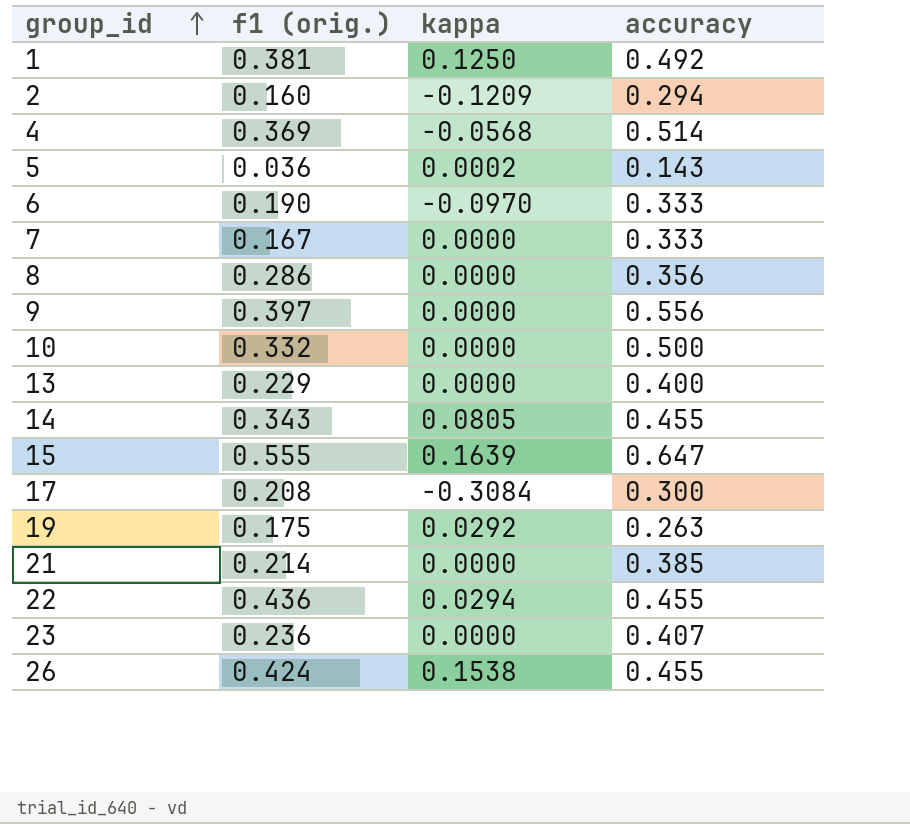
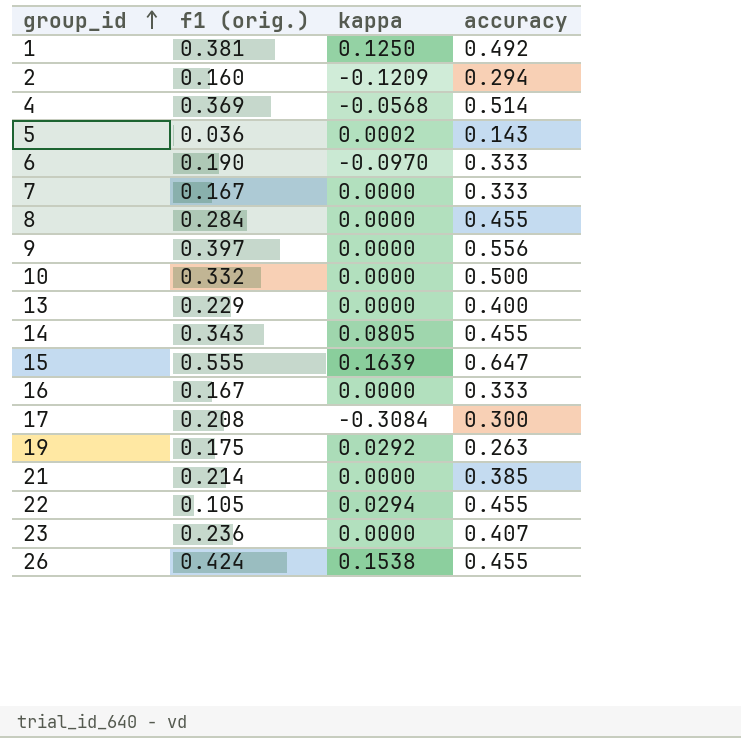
8 | f1 (orig.): 0.286 -> 0.284
8 | accuracy: 0.356 -> 0.455
row 16: none -> 0.167 | 0.0000 | 0.333
22 | f1 (orig.): 0.436 -> 0.105

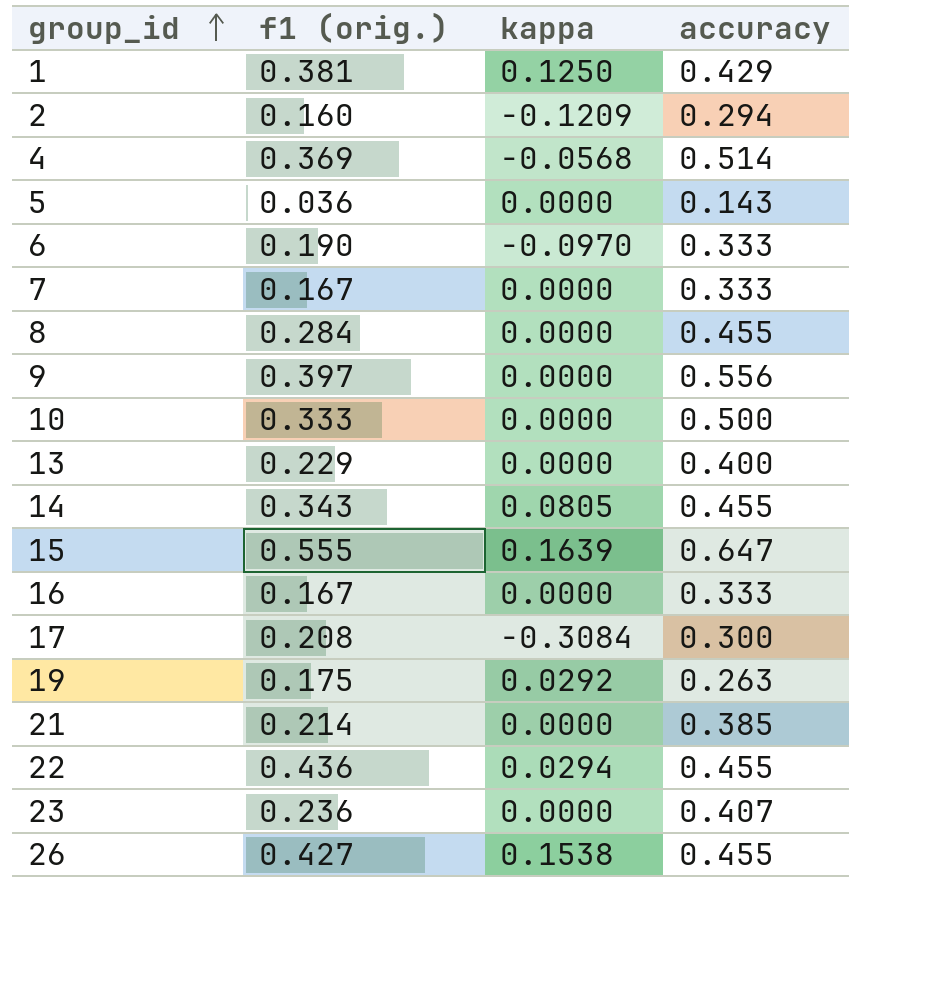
1 | accuracy: 0.492 -> 0.429
5 | kappa: 0.0002 -> 0.0000
10 | f1 (orig.): 0.332 -> 0.333
22 | f1 (orig.): 0.105 -> 0.436
26 | f1 (orig.): 0.424 -> 0.427

